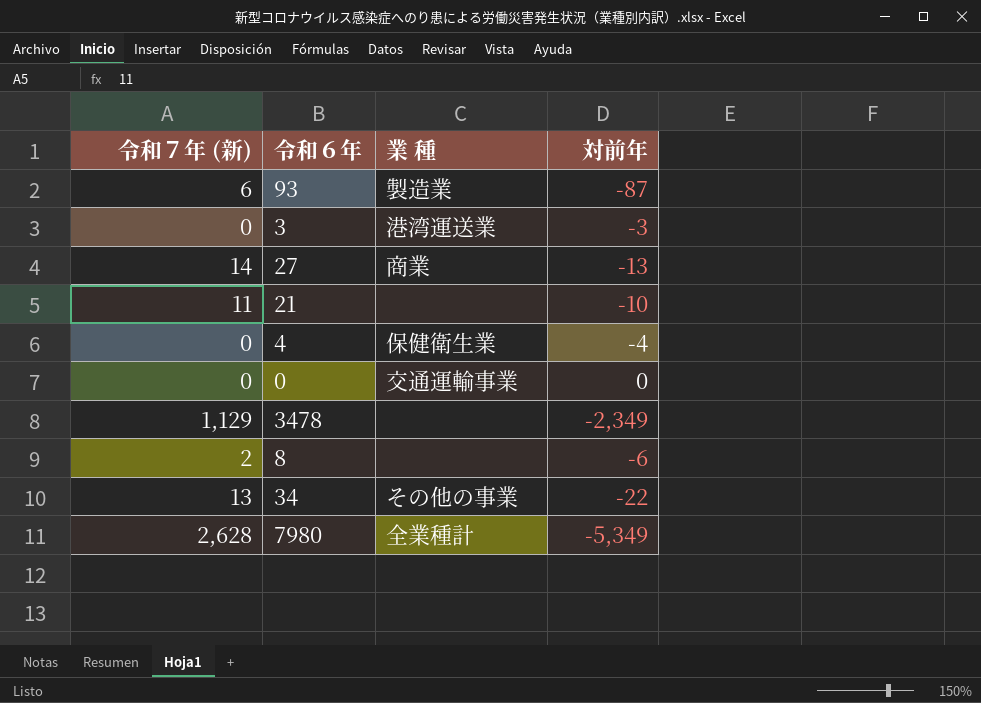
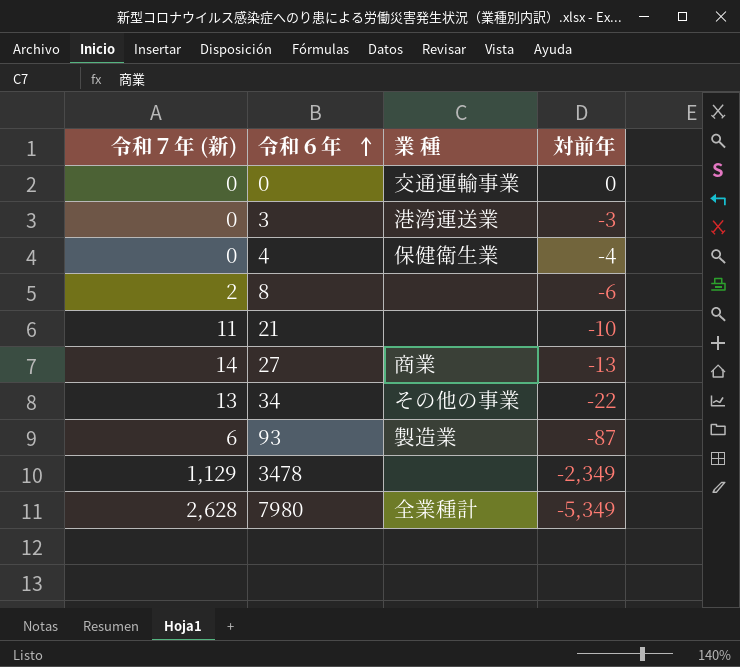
row order: none -> 令和６年 ascending

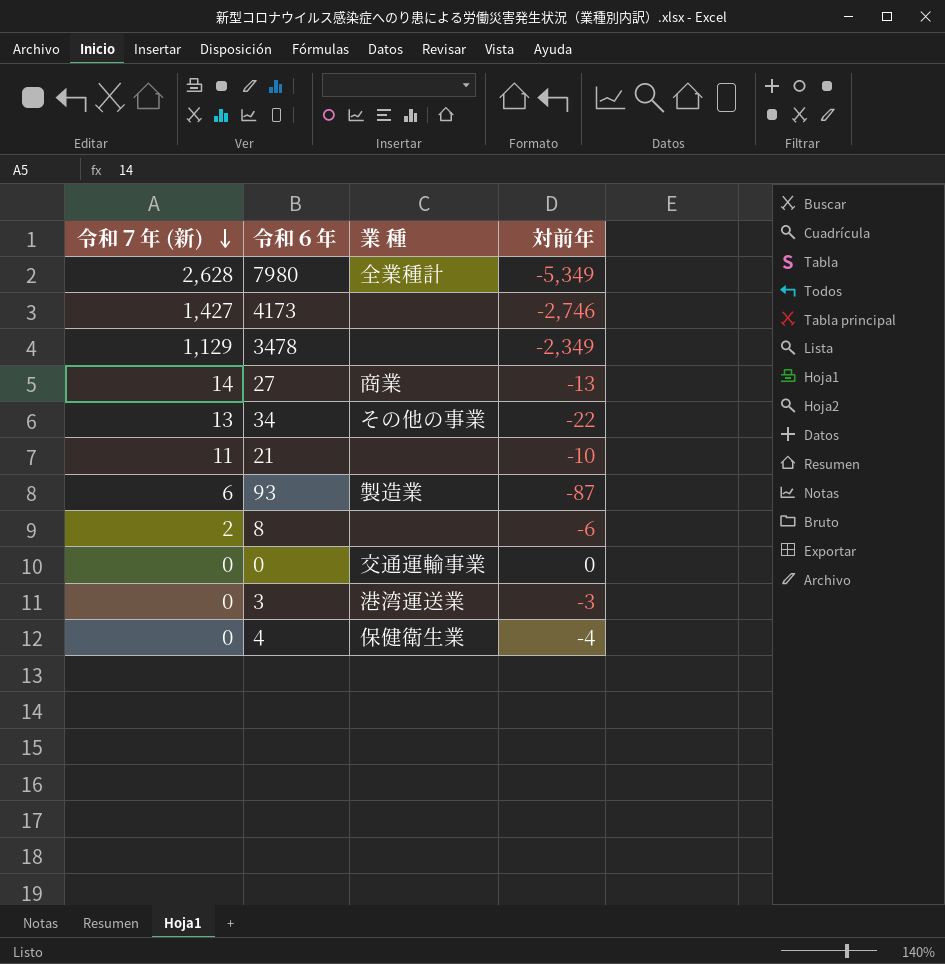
row order: 令和６年 ascending -> 令和７年 (新) descending
row 4173: none -> 1,427 | none | -2,746

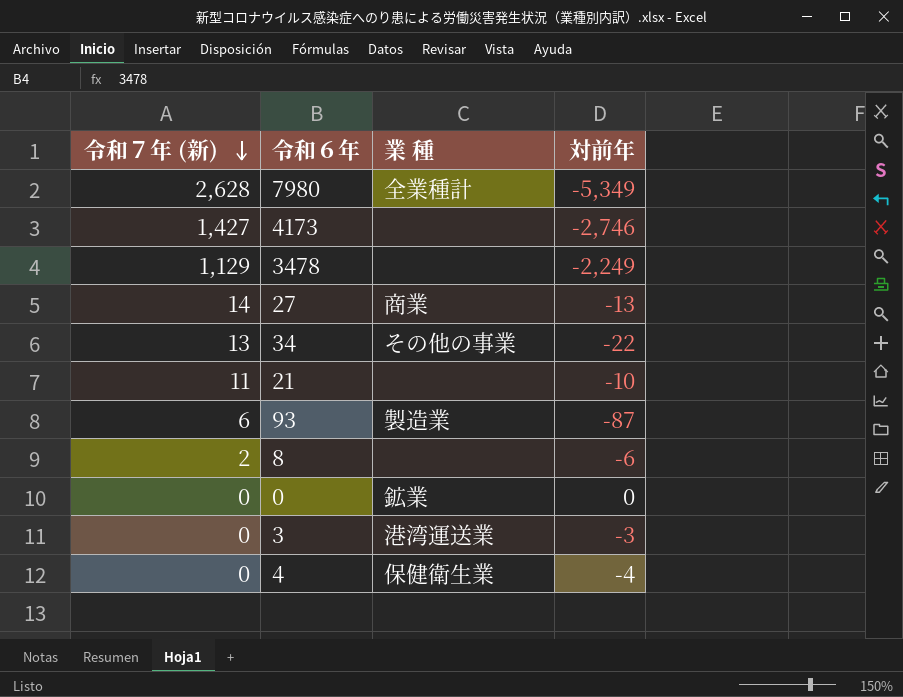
3478 | 対前年: -2,349 -> -2,249
0 | 業 種: 交通運輸事業 -> 鉱業

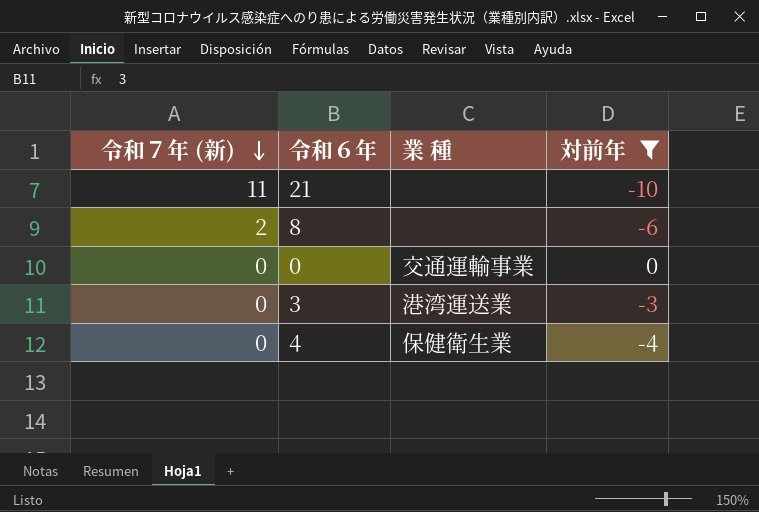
filter: none -> 対前年 >= -10
0 | 業 種: 鉱業 -> 交通運輸事業

